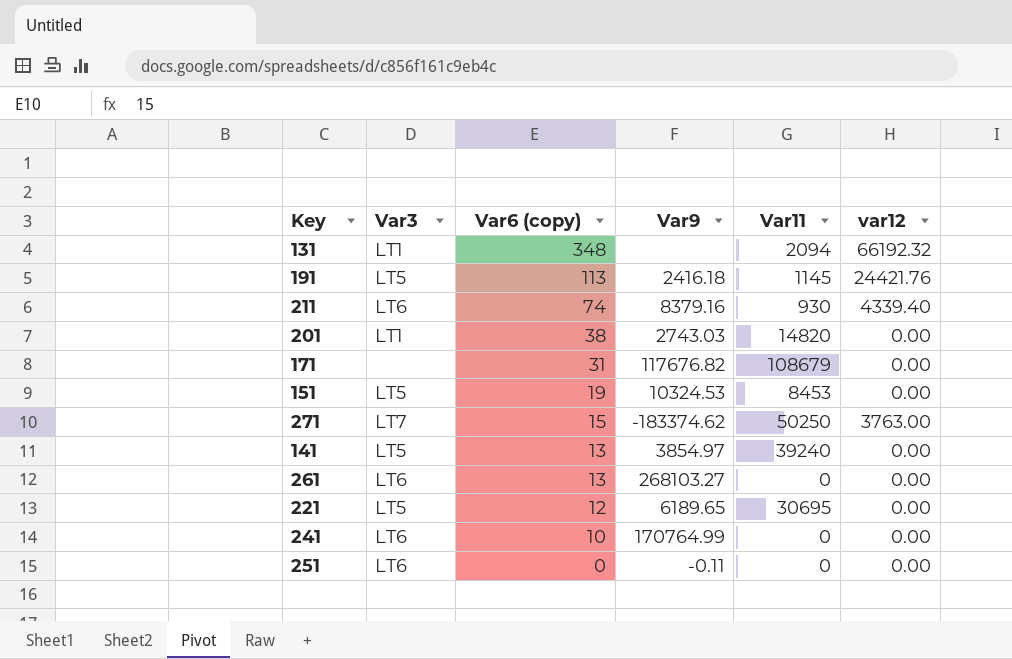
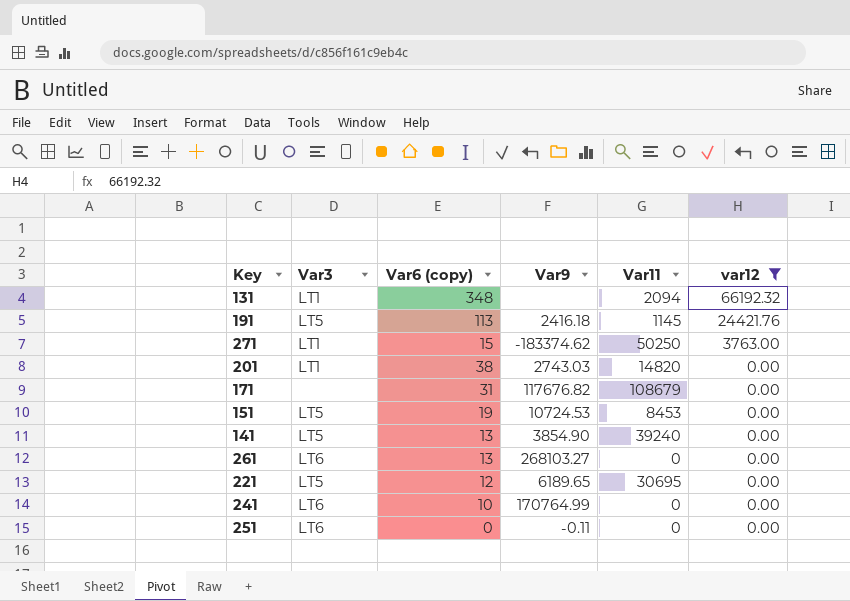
filter: none -> var12 != 4339.40
row order: Var6 (copy) descending -> var12 descending
271 | Var3: LT7 -> LT1
151 | Var9: 10324.53 -> 10724.53
141 | Var9: 3854.97 -> 3854.90

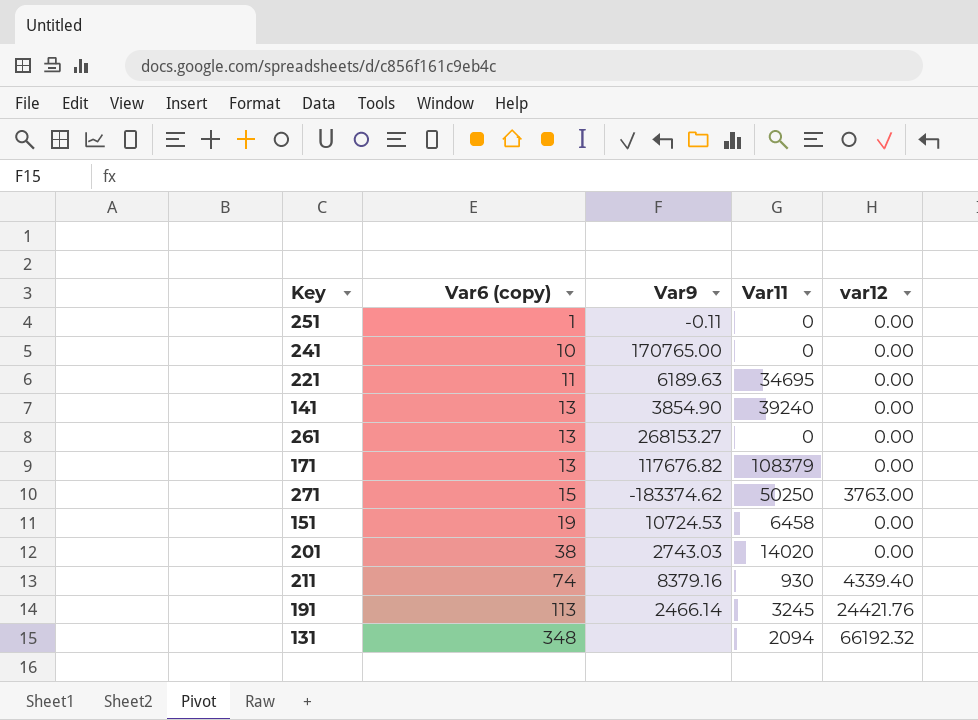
filter: var12 != 4339.40 -> none
row order: var12 descending -> Var6 (copy) ascending
column Var3 | position: 2 -> none
251 | Var6 (copy): 0 -> 1
241 | Var9: 170764.99 -> 170765.00
221 | Var6 (copy): 12 -> 11
221 | Var9: 6189.65 -> 6189.63
221 | Var11: 30695 -> 34695
261 | Var9: 268103.27 -> 268153.27
171 | Var6 (copy): 31 -> 13
171 | Var11: 108679 -> 108379
151 | Var11: 8453 -> 6458
201 | Var11: 14820 -> 14020
191 | Var9: 2416.18 -> 2466.14
191 | Var11: 1145 -> 3245

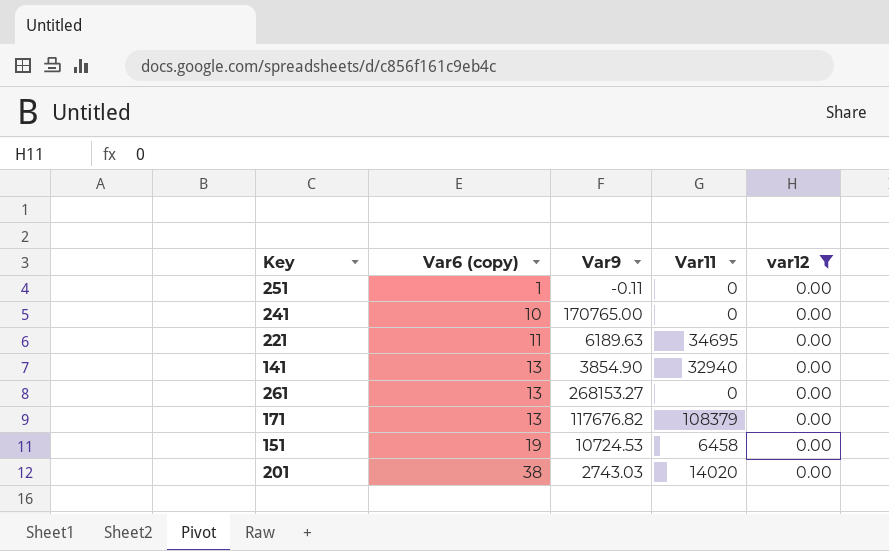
filter: none -> var12 = 0.00
141 | Var11: 39240 -> 32940

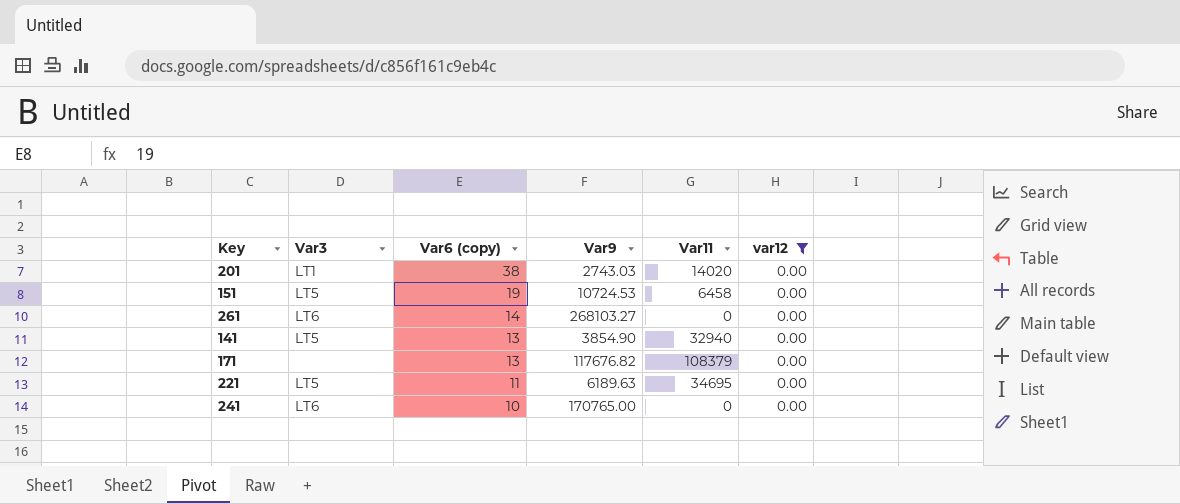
row order: Var6 (copy) ascending -> Var6 (copy) descending
column Var3 | position: none -> 2
row 251: 1 | -0.11 | 0 | 0.00 -> none
261 | Var6 (copy): 13 -> 14
261 | Var9: 268153.27 -> 268103.27

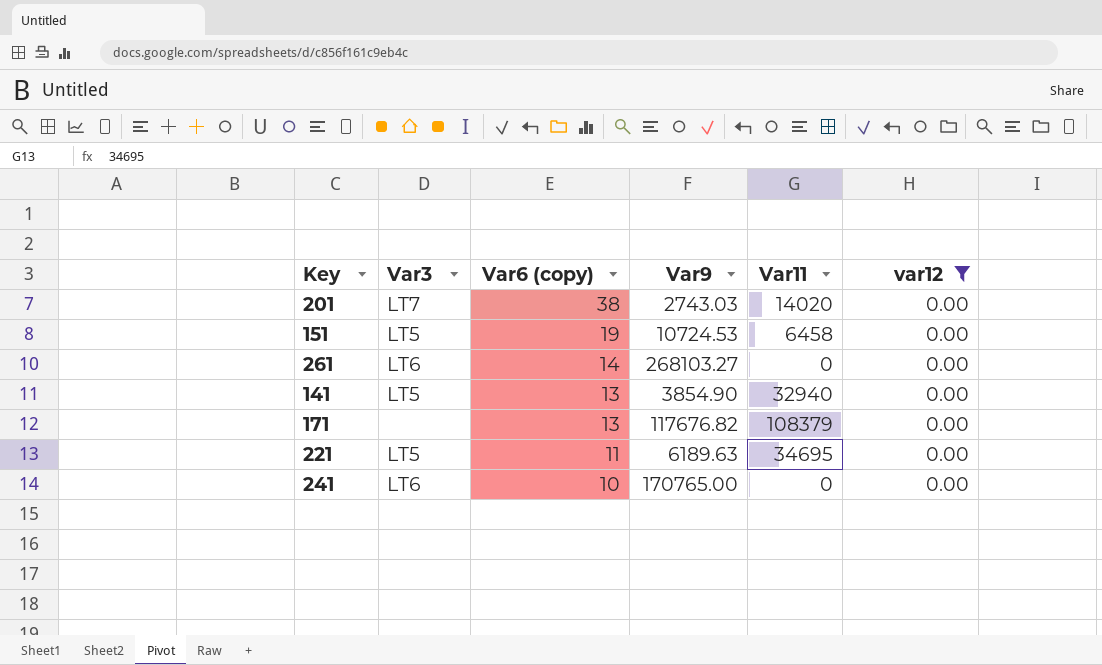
201 | Var3: LT1 -> LT7

